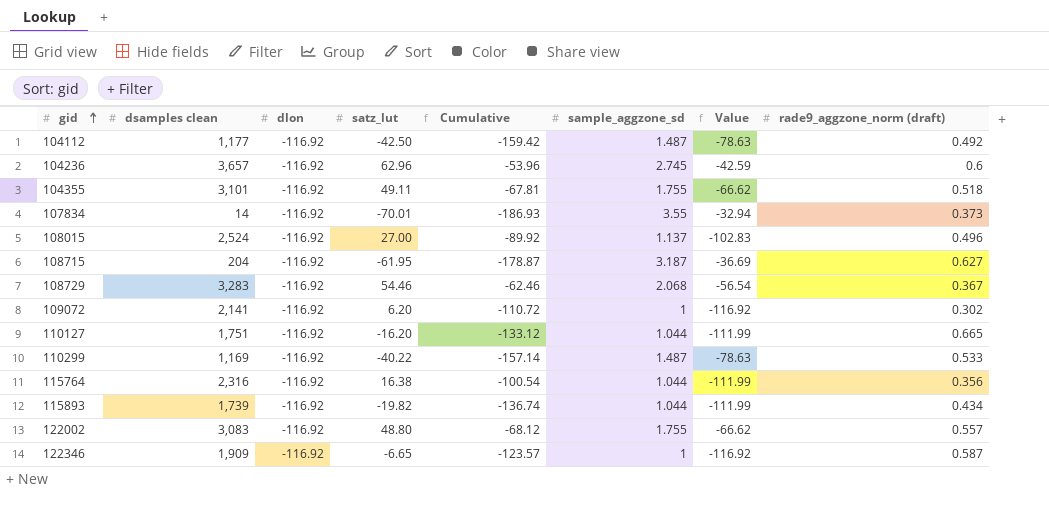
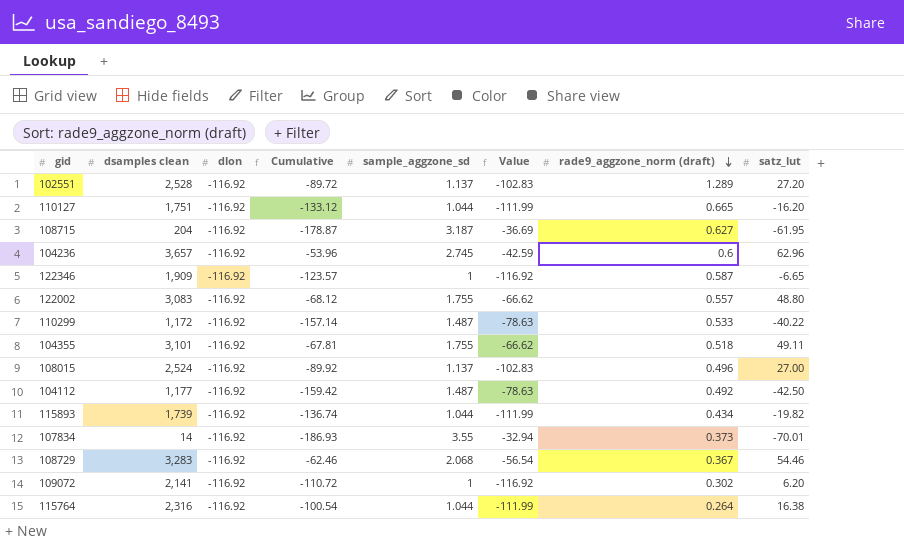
row order: gid ascending -> rade9_aggzone_norm (draft) descending
column satz_lut | position: 4 -> 8
row 102551: none -> 2,528 | -116.92 | -89.72 | 1.137 | -102.83 | 1.289 | 27.20
110299 | dsamples clean: 1,169 -> 1,172
115764 | rade9_aggzone_norm (draft): 0.356 -> 0.264

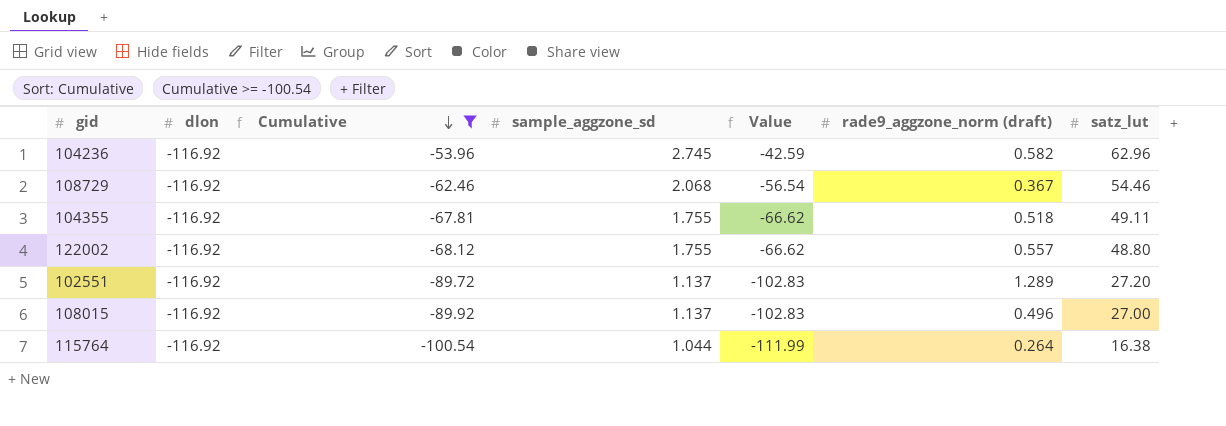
filter: none -> Cumulative >= -100.54
row order: rade9_aggzone_norm (draft) descending -> Cumulative descending
column dsamples clean | position: 2 -> none
104236 | rade9_aggzone_norm (draft): 0.6 -> 0.582

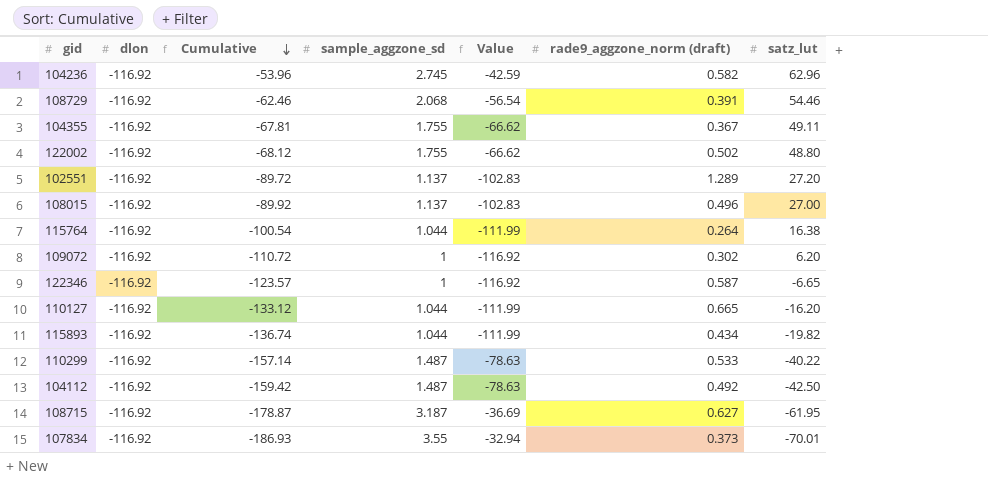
filter: Cumulative >= -100.54 -> none
108729 | rade9_aggzone_norm (draft): 0.367 -> 0.391
104355 | rade9_aggzone_norm (draft): 0.518 -> 0.367
122002 | rade9_aggzone_norm (draft): 0.557 -> 0.502

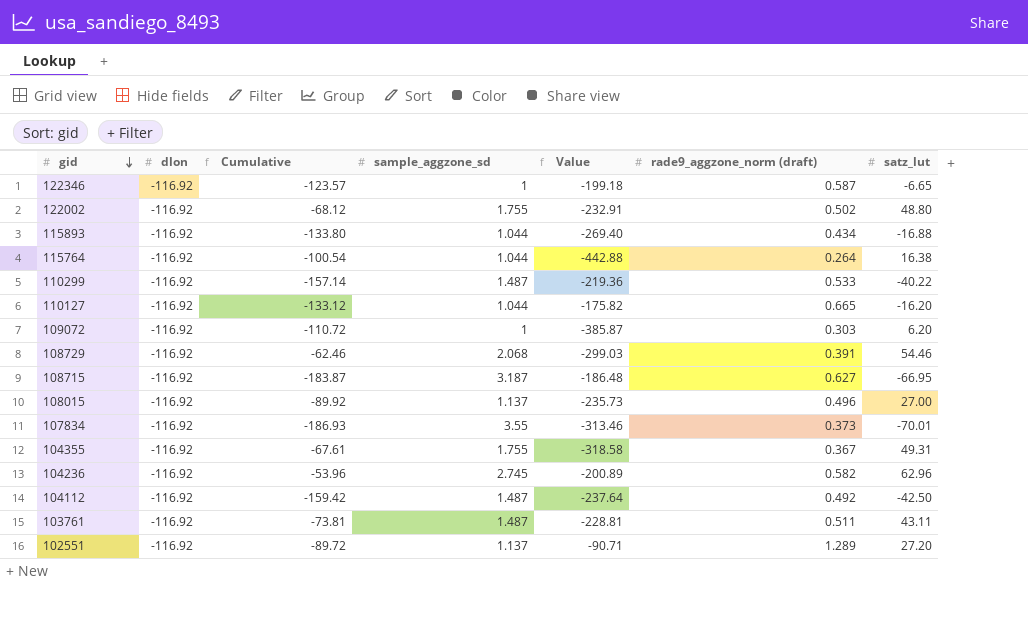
row order: Cumulative descending -> gid descending
column Value | formula: [dlon] / [sample_aggzone_sd] -> [dlon] / [rade9_aggzone_norm (draft)]
115893 | Cumulative: -136.74 -> -133.80
115893 | satz_lut: -19.82 -> -16.88
109072 | rade9_aggzone_norm (draft): 0.302 -> 0.303
108715 | Cumulative: -178.87 -> -183.87
108715 | satz_lut: -61.95 -> -66.95
104355 | Cumulative: -67.81 -> -67.61
104355 | satz_lut: 49.11 -> 49.31
row 103761: none -> -116.92 | -73.81 | 1.487 | -228.81 | 0.511 | 43.11

